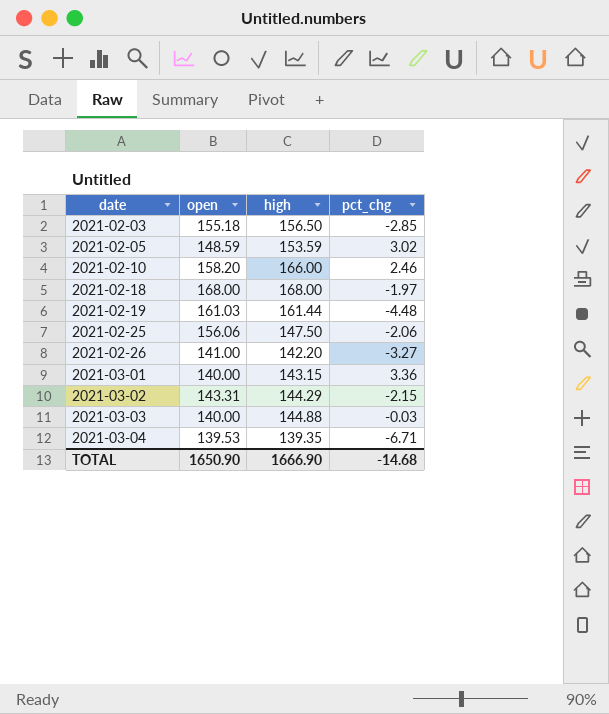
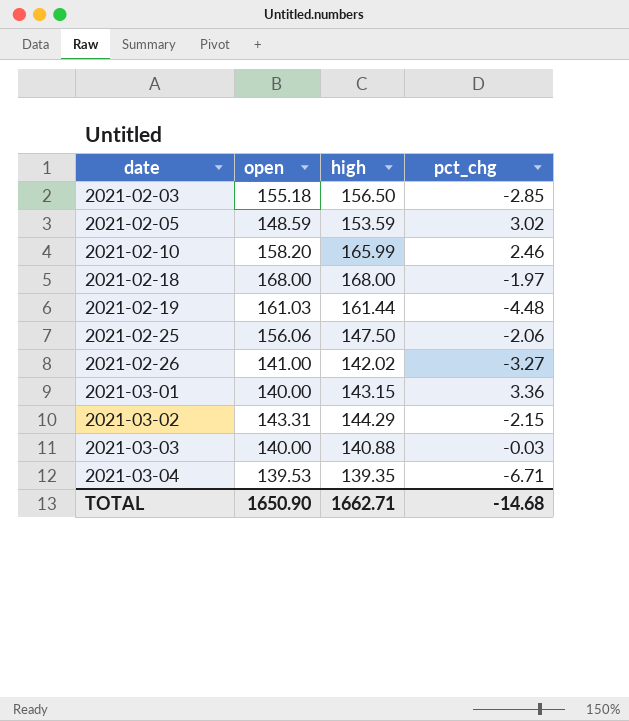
2021-02-10 | high: 166.00 -> 165.99
2021-02-26 | high: 142.20 -> 142.02
2021-03-03 | high: 144.88 -> 140.88
TOTAL | high: 1666.90 -> 1662.71

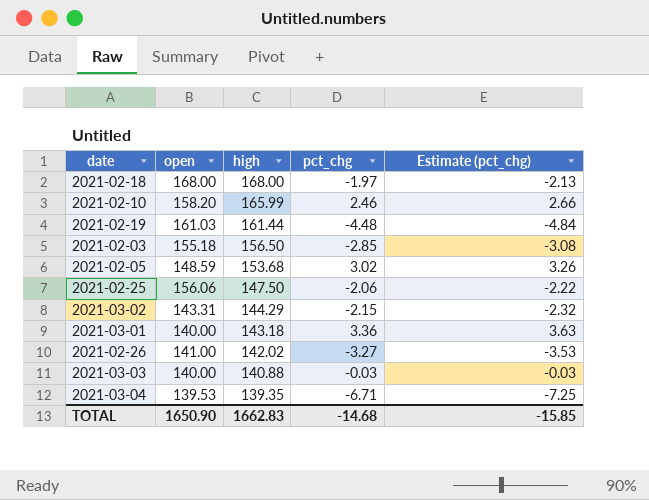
row order: date ascending -> high descending
column Estimate (pct_chg) | formula: none -> [pct_chg] * 1.08
2021-02-05 | high: 153.59 -> 153.68
2021-03-01 | high: 143.15 -> 143.18
TOTAL | high: 1662.71 -> 1662.83

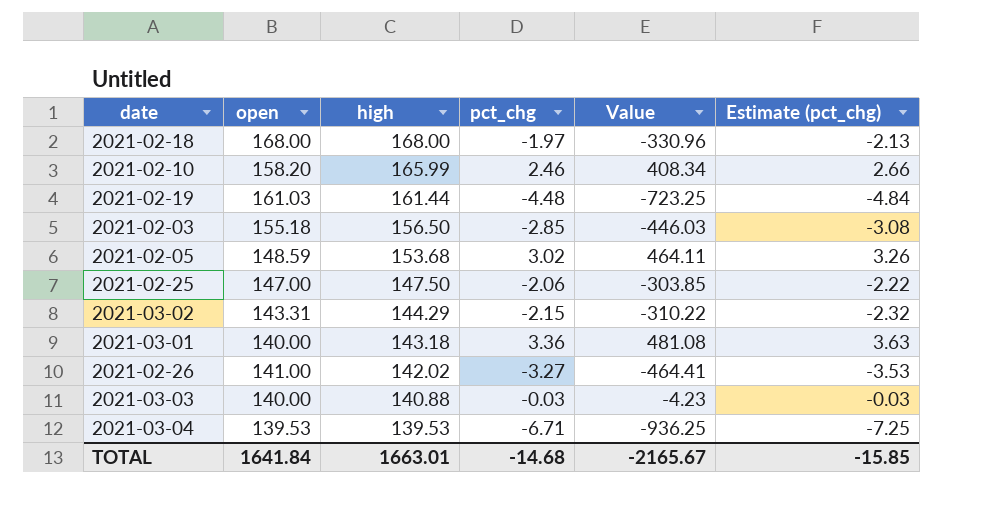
column Value | formula: none -> [high] * [pct_chg]
2021-02-25 | open: 156.06 -> 147.00
2021-03-04 | high: 139.35 -> 139.53
TOTAL | open: 1650.90 -> 1641.84
TOTAL | high: 1662.83 -> 1663.01

